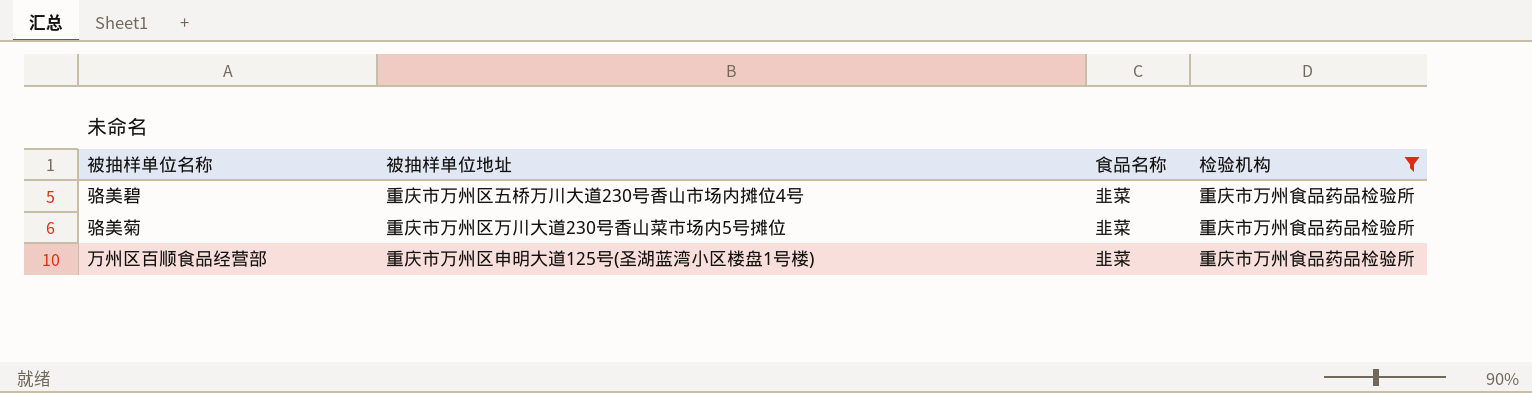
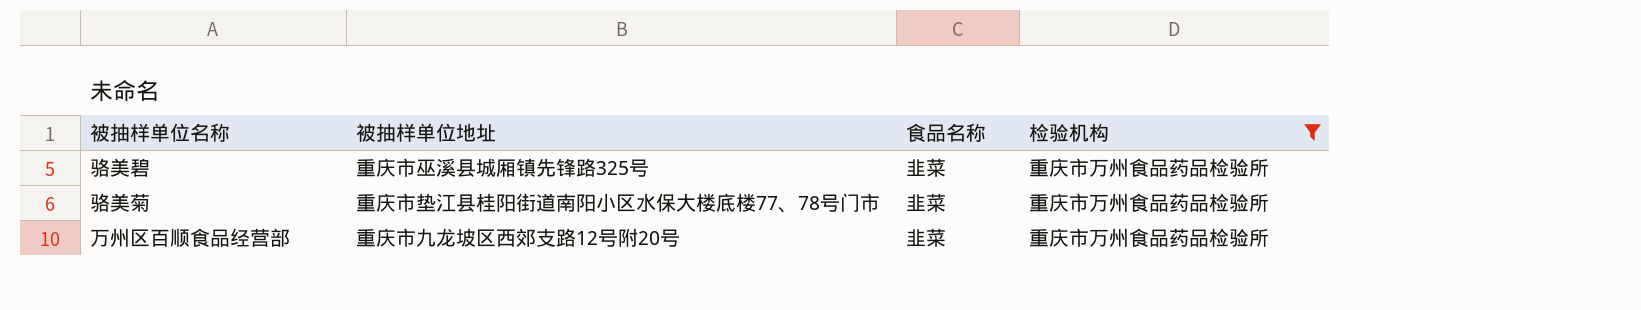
骆美碧 | 被抽样单位地址: 重庆市万州区五桥万川大道230号香山市场内摊位4号 -> 重庆市巫溪县城厢镇先锋路325号
骆美菊 | 被抽样单位地址: 重庆市万州区万川大道230号香山菜市场内5号摊位 -> 重庆市垫江县桂阳街道南阳小区水保大楼底楼77、78号门市
万州区百顺食品经营部 | 被抽样单位地址: 重庆市万州区申明大道125号(圣湖蓝湾小区楼盘1号楼) -> 重庆市九龙坡区西郊支路12号附20号

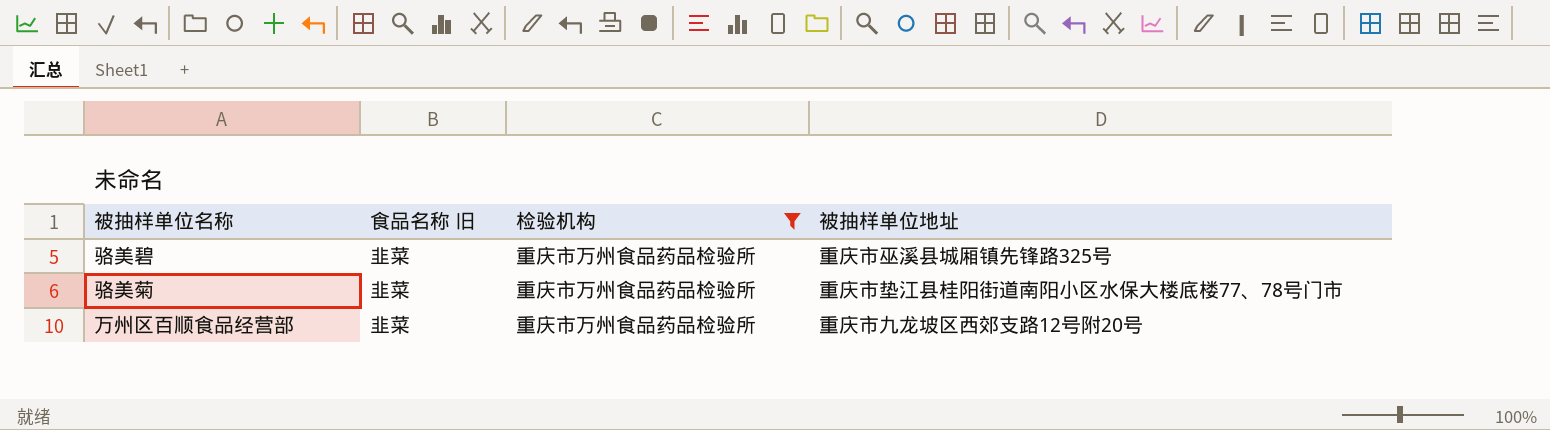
column name: 食品名称 -> 食品名称 旧
column 被抽样单位地址 | position: 2 -> 4

